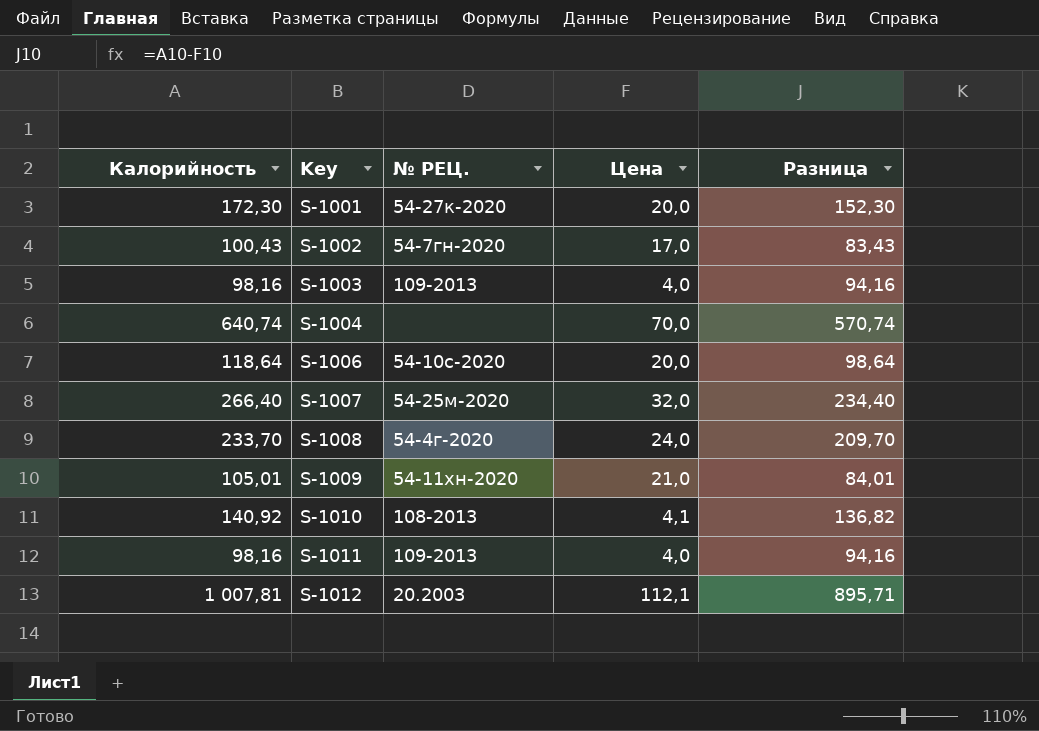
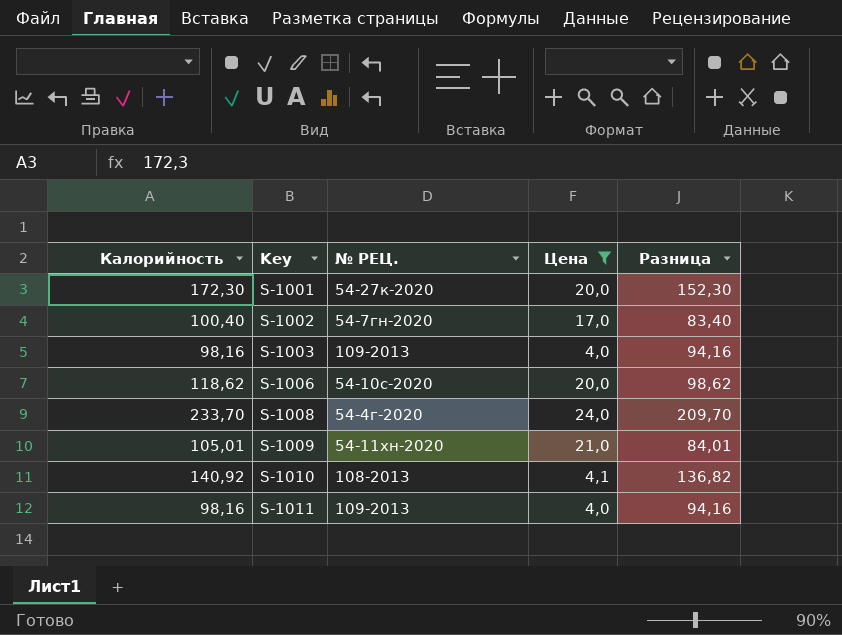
filter: none -> Цена <= 24,0
S-1002 | Калорийность: 100,43 -> 100,40
S-1002 | Разница: 83,43 -> 83,40
S-1006 | Калорийность: 118,64 -> 118,62
S-1006 | Разница: 98,64 -> 98,62

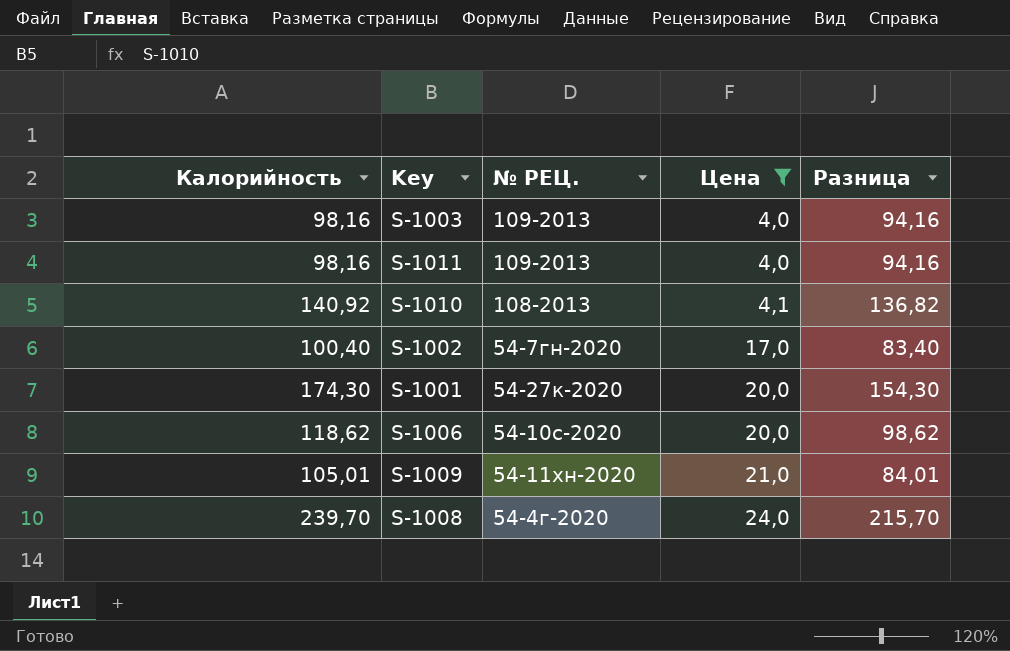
row order: Key ascending -> Цена ascending
S-1001 | Калорийность: 172,30 -> 174,30
S-1001 | Разница: 152,30 -> 154,30
S-1008 | Калорийность: 233,70 -> 239,70
S-1008 | Разница: 209,70 -> 215,70

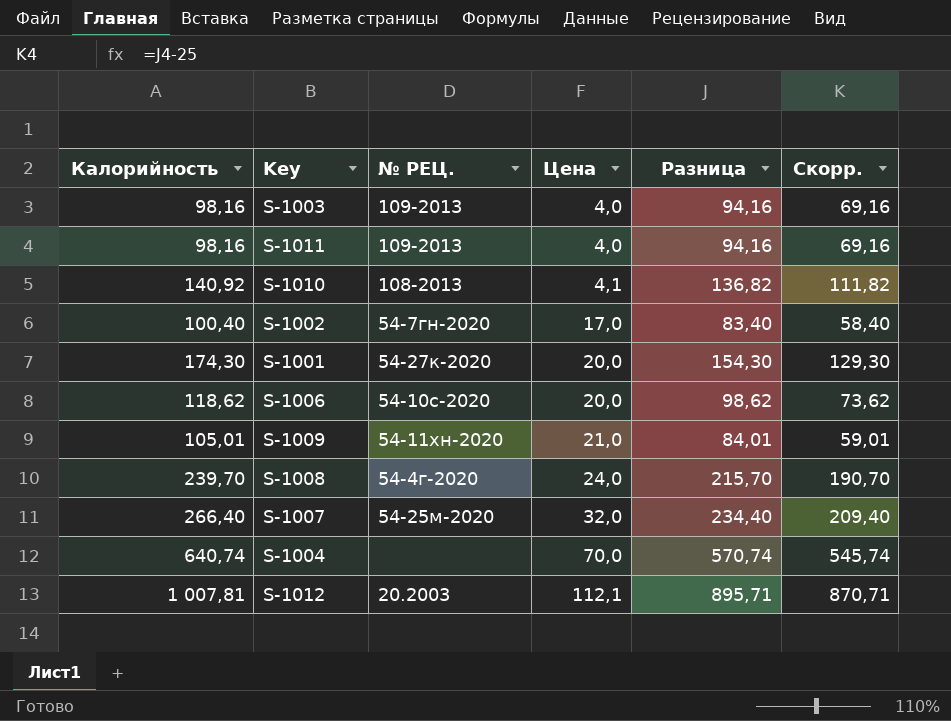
filter: Цена <= 24,0 -> none
column Скорр. | formula: none -> [Разница] - 25

